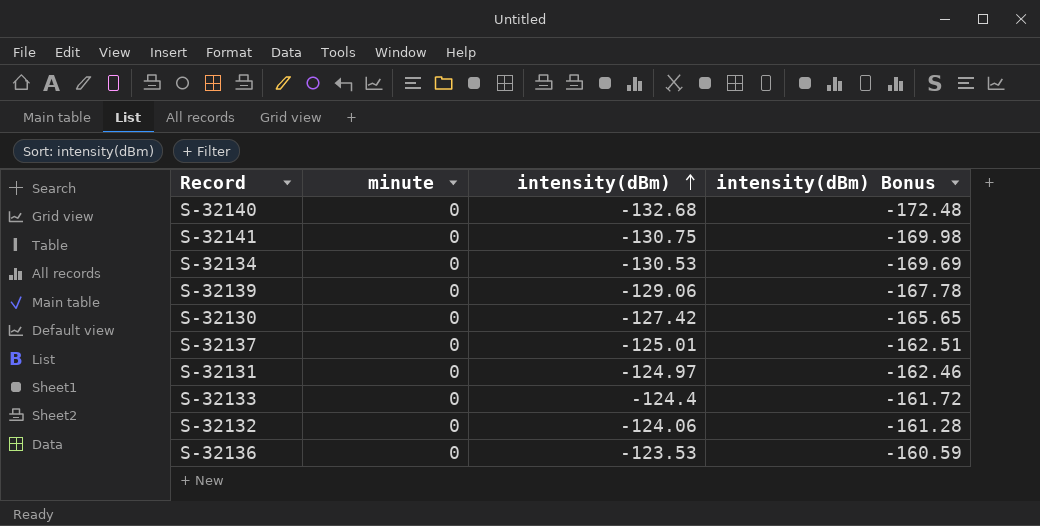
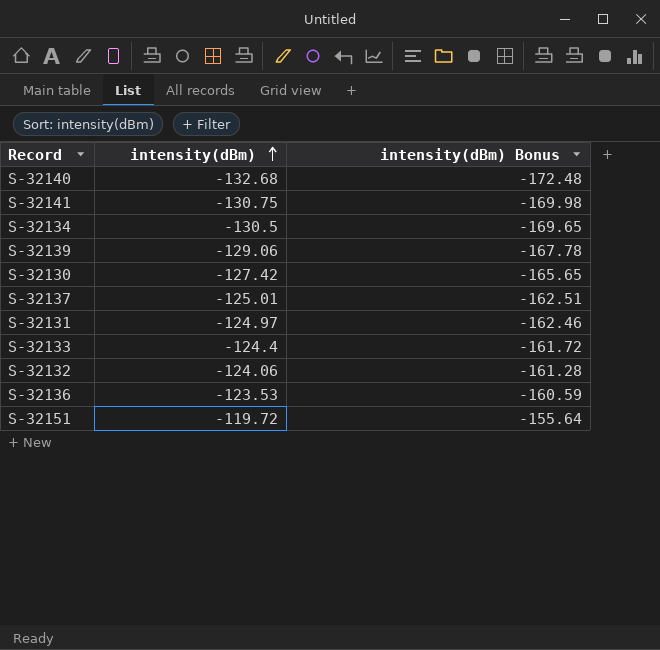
column minute | position: 2 -> none
S-32134 | intensity(dBm): -130.53 -> -130.5
S-32134 | intensity(dBm) Bonus: -169.69 -> -169.65
row S-32151: none -> -119.72 | -155.64

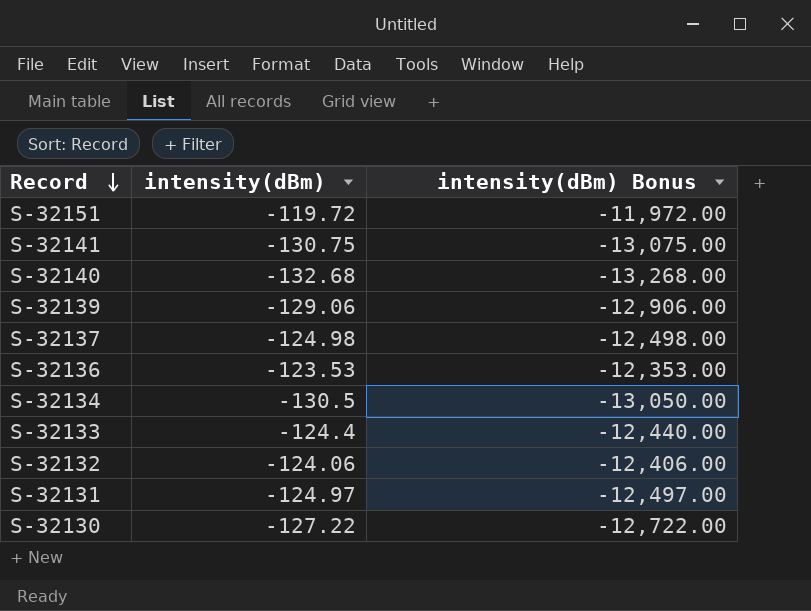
row order: intensity(dBm) ascending -> Record descending
column intensity(dBm) Bonus | formula: [intensity(dBm)] * 1.3 -> [intensity(dBm)] * 100
S-32137 | intensity(dBm): -125.01 -> -124.98
S-32130 | intensity(dBm): -127.42 -> -127.22

